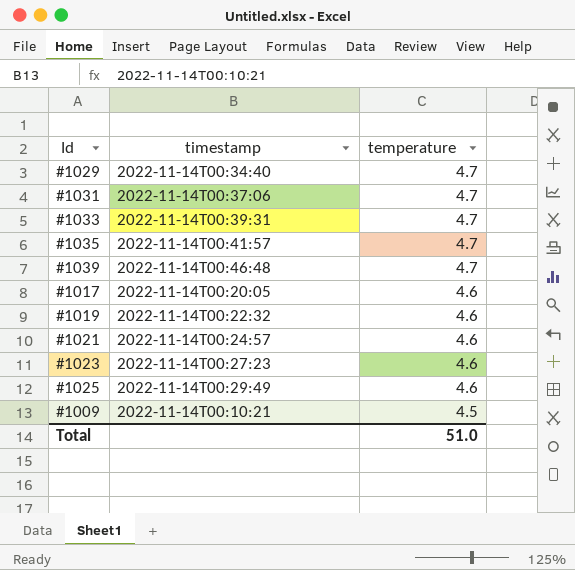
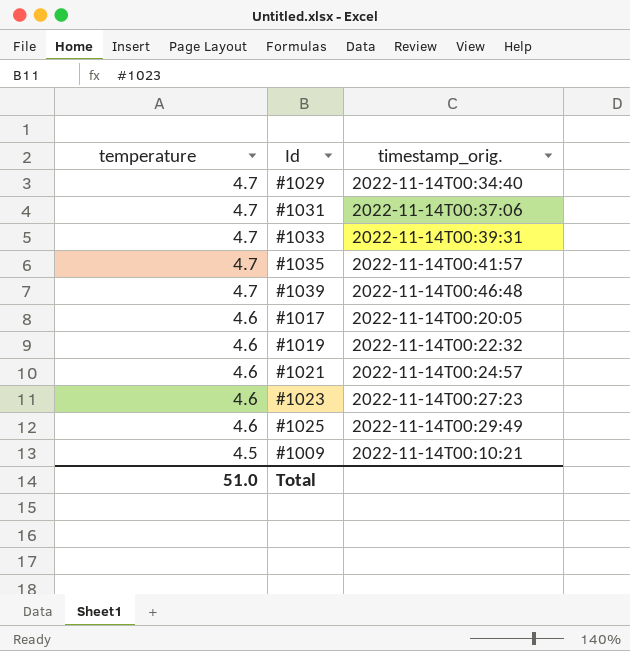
column temperature | position: 3 -> 1
column name: timestamp -> timestamp_orig.

